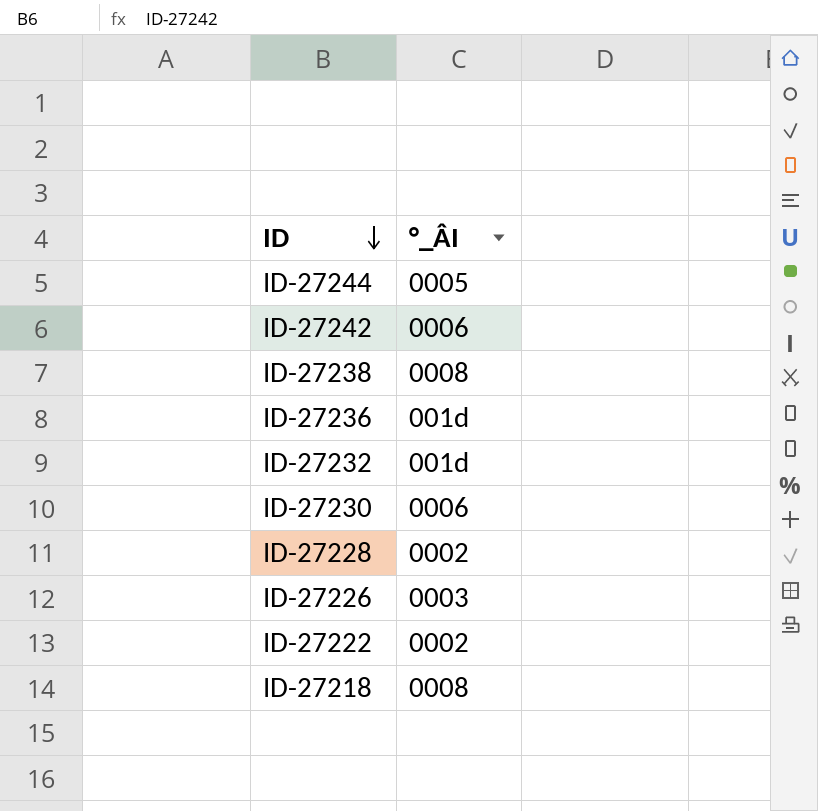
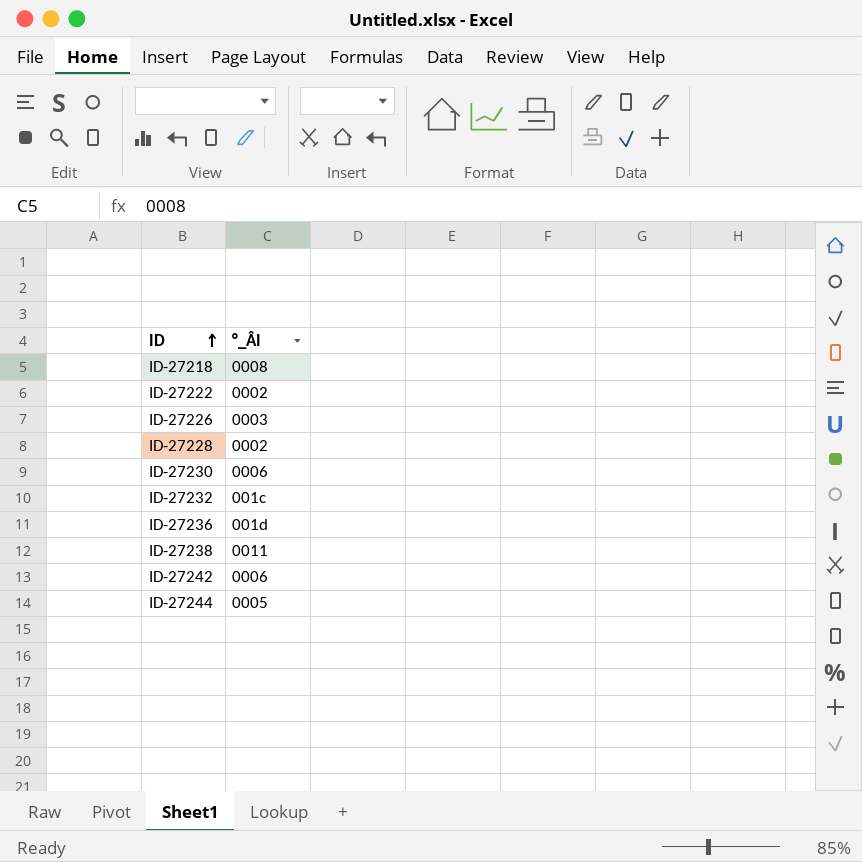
row order: ID descending -> ID ascending
ID-27232 | °_ÂI: 001d -> 001c
ID-27238 | °_ÂI: 0008 -> 0011

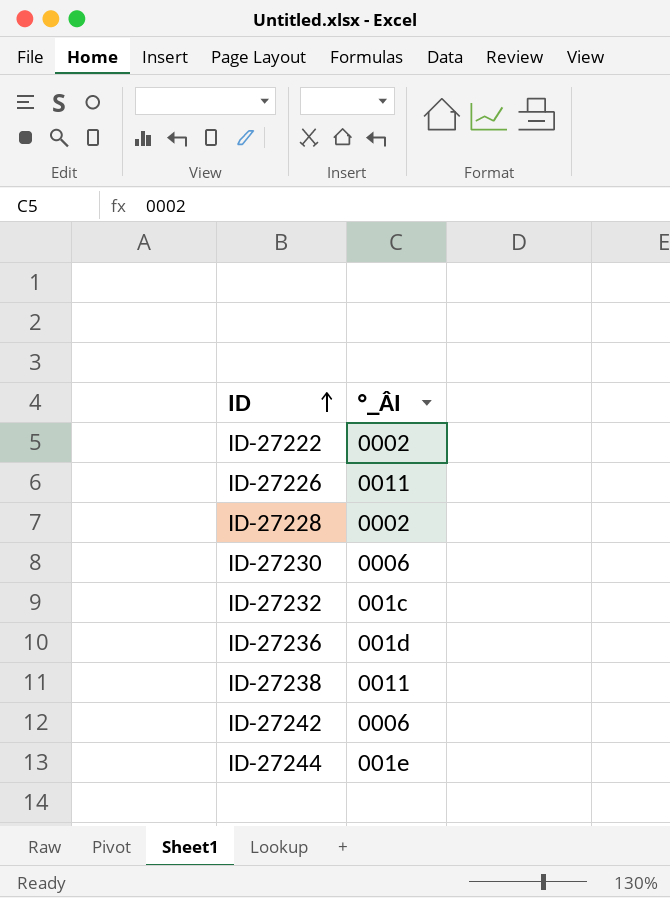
row ID-27218: 0008 -> none
ID-27226 | °_ÂI: 0003 -> 0011
ID-27244 | °_ÂI: 0005 -> 001e

